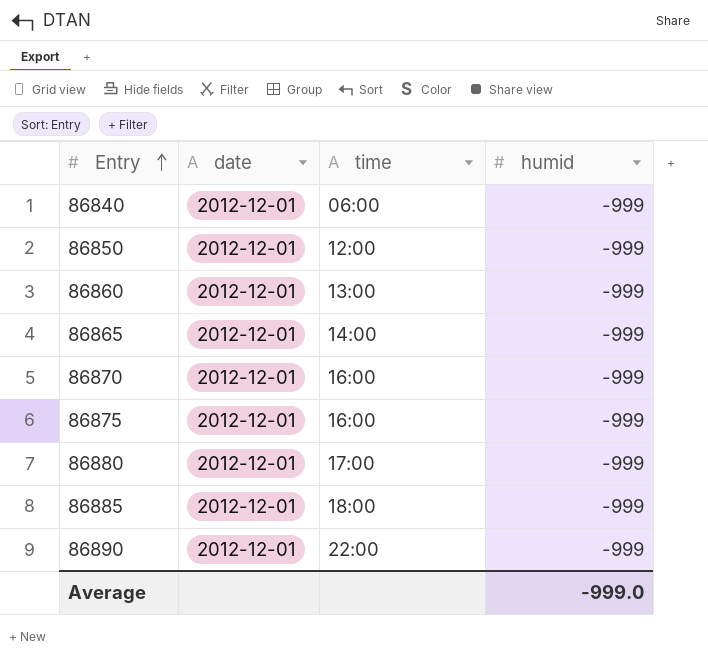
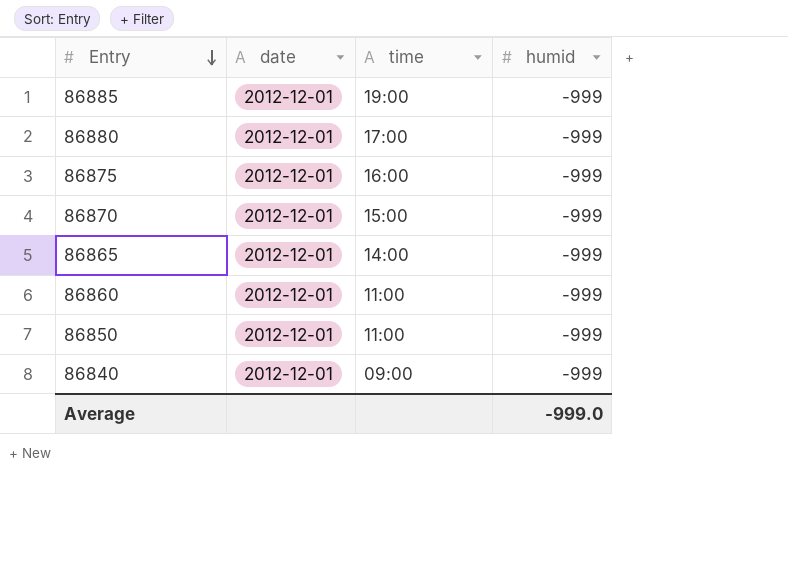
row order: Entry ascending -> Entry descending
row 86890: 2012-12-01 | 22:00 | -999 -> none
86885 | time: 18:00 -> 19:00
86870 | time: 16:00 -> 15:00
86860 | time: 13:00 -> 11:00
86850 | time: 12:00 -> 11:00
86840 | time: 06:00 -> 09:00

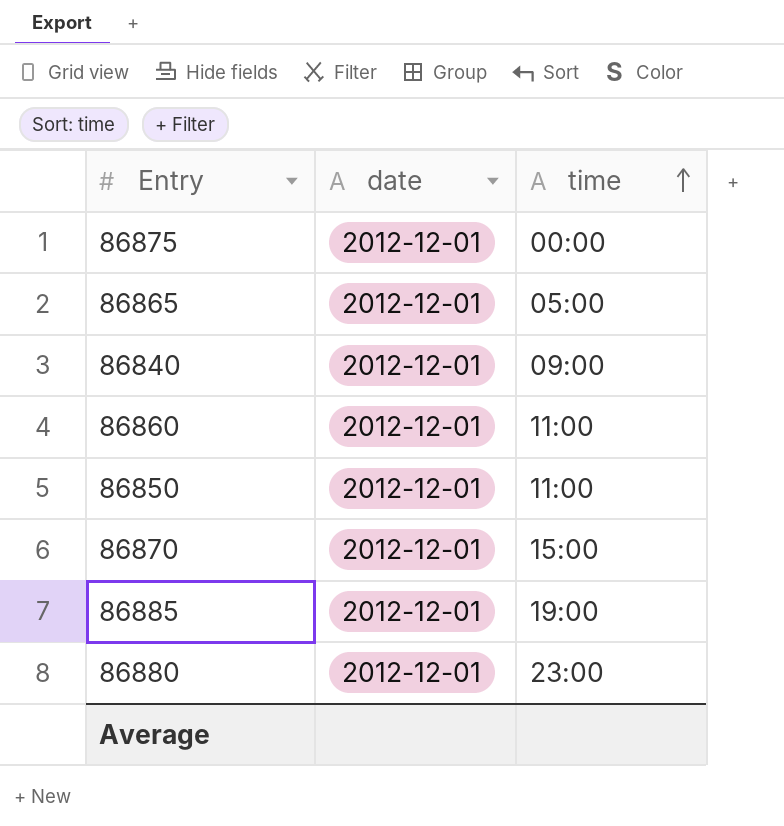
row order: Entry descending -> time ascending
column humid | position: 4 -> none
86875 | time: 16:00 -> 00:00
86865 | time: 14:00 -> 05:00
86880 | time: 17:00 -> 23:00

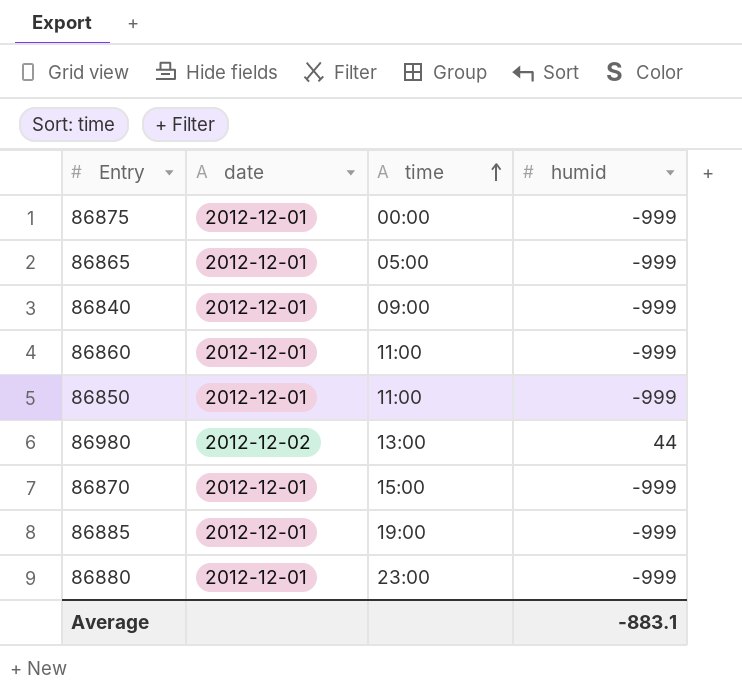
column humid | position: none -> 4
row 86980: none -> 2012-12-02 | 13:00 | 44

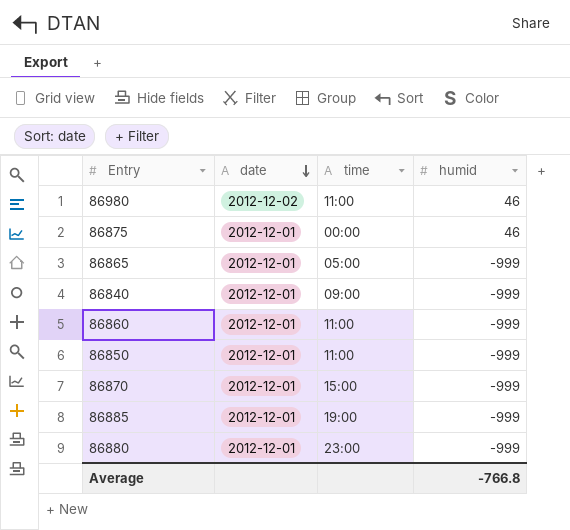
row order: time ascending -> date descending
86980 | time: 13:00 -> 11:00
86980 | humid: 44 -> 46
86875 | humid: -999 -> 46
Average | humid: -883.1 -> -766.8

